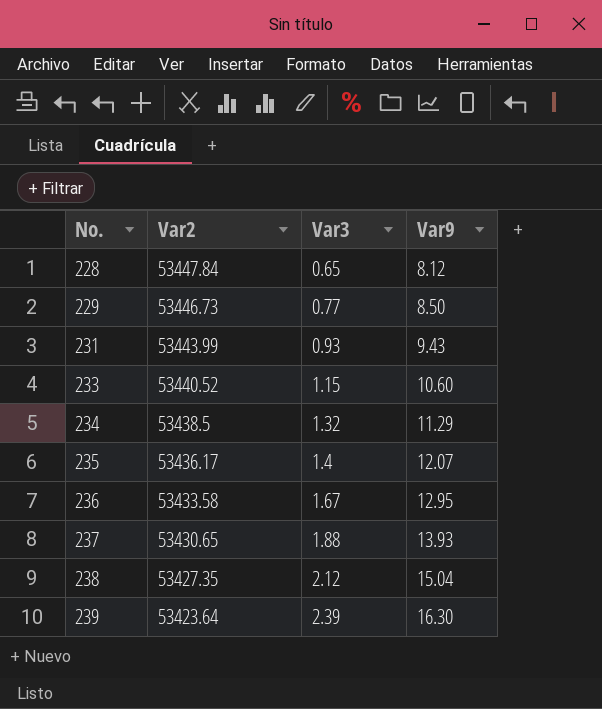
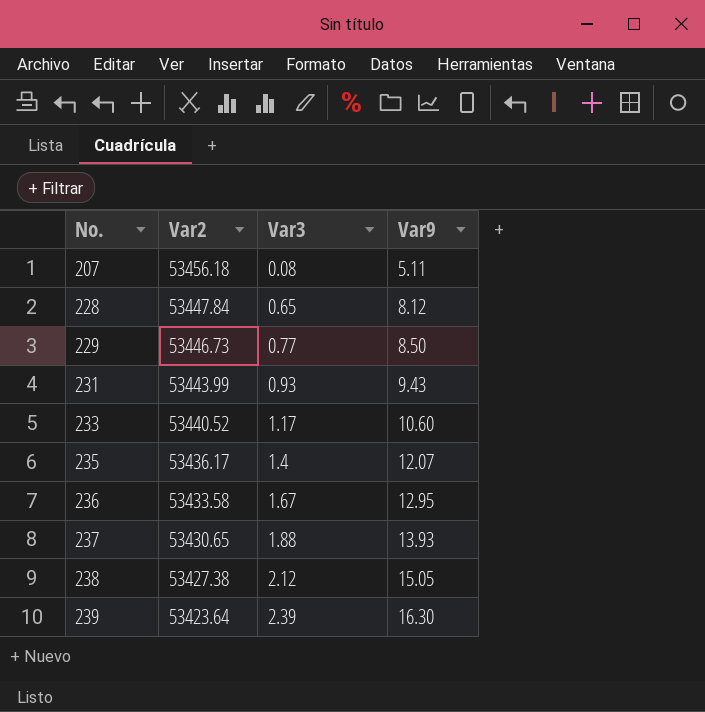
row 234: 53438.5 | 1.32 | 11.29 -> none
row 207: none -> 53456.18 | 0.08 | 5.11
233 | Var3: 1.15 -> 1.17
238 | Var2: 53427.35 -> 53427.38
238 | Var9: 15.04 -> 15.05

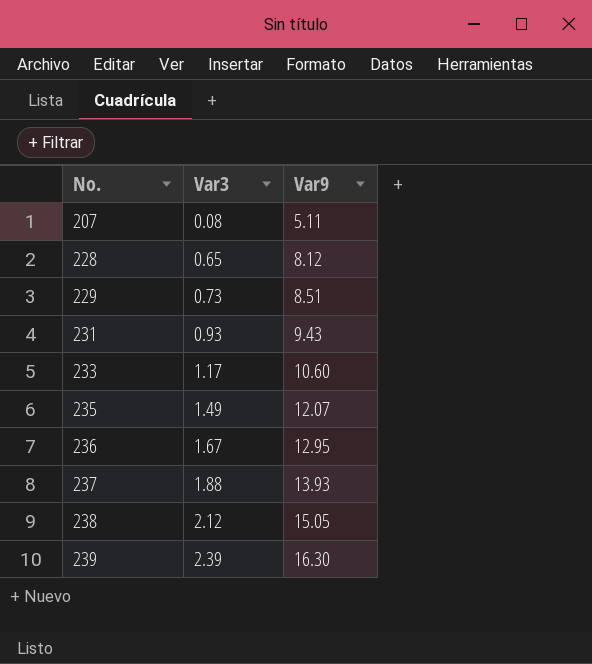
column Var2 | position: 2 -> none
229 | Var3: 0.77 -> 0.73
229 | Var9: 8.50 -> 8.51
235 | Var3: 1.4 -> 1.49

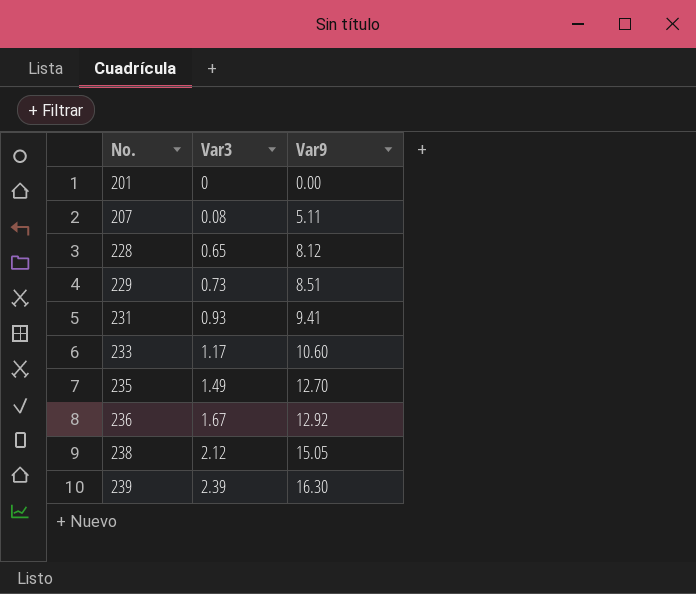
row 237: 1.88 | 13.93 -> none
row 201: none -> 0 | 0.00
231 | Var9: 9.43 -> 9.41
235 | Var9: 12.07 -> 12.70
236 | Var9: 12.95 -> 12.92

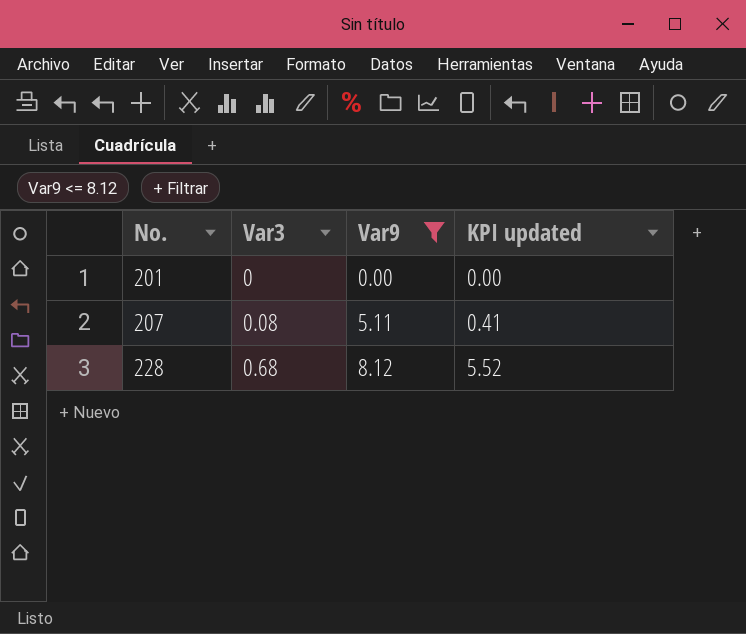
filter: none -> Var9 <= 8.12
column KPI updated | formula: none -> [Var3] * [Var9]
228 | Var3: 0.65 -> 0.68

